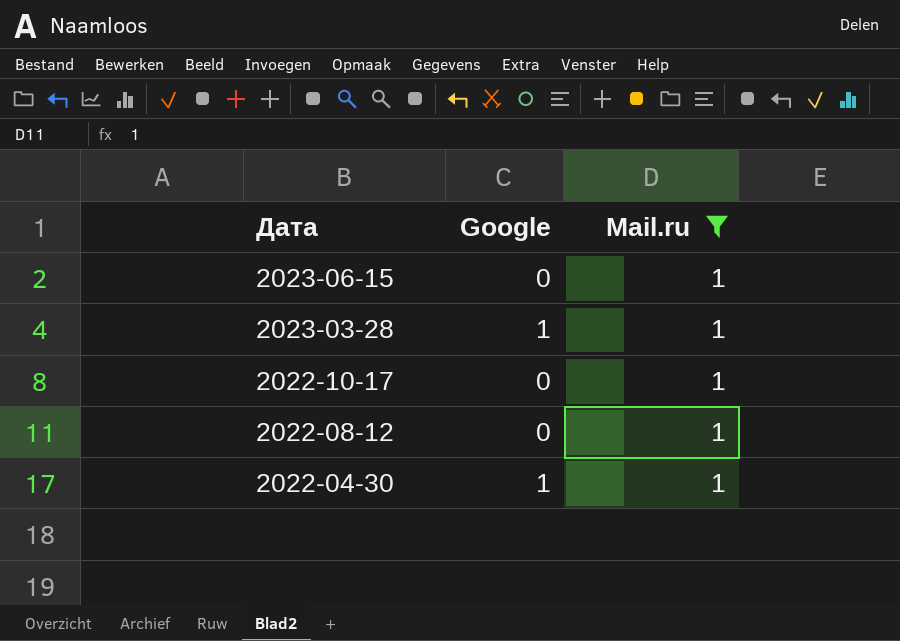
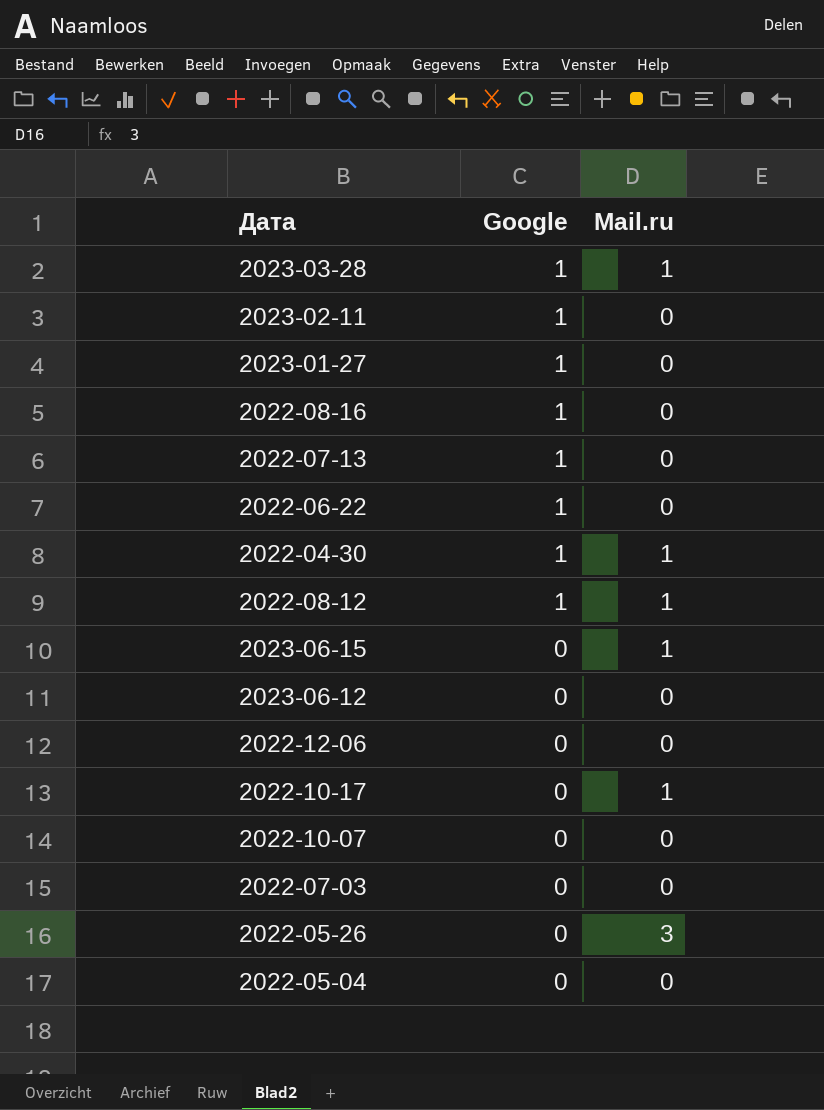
filter: Mail.ru = 1 -> none
row order: Дата descending -> Google descending
2022-08-12 | Google: 0 -> 1

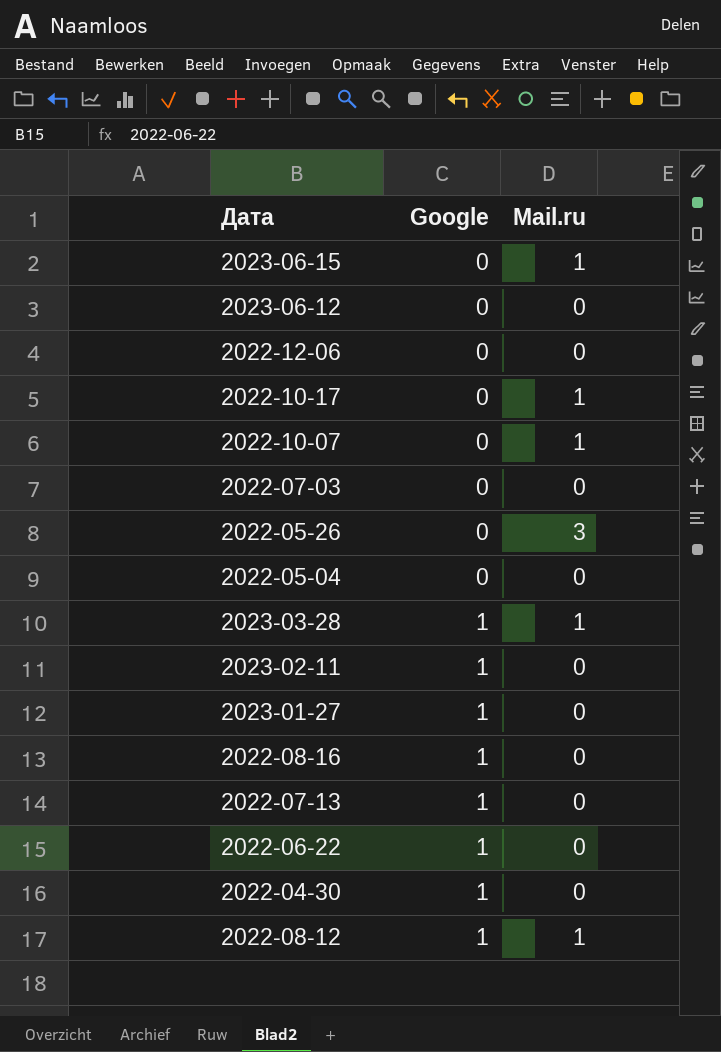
row order: Google descending -> Google ascending
2022-10-07 | Mail.ru: 0 -> 1
2022-04-30 | Mail.ru: 1 -> 0

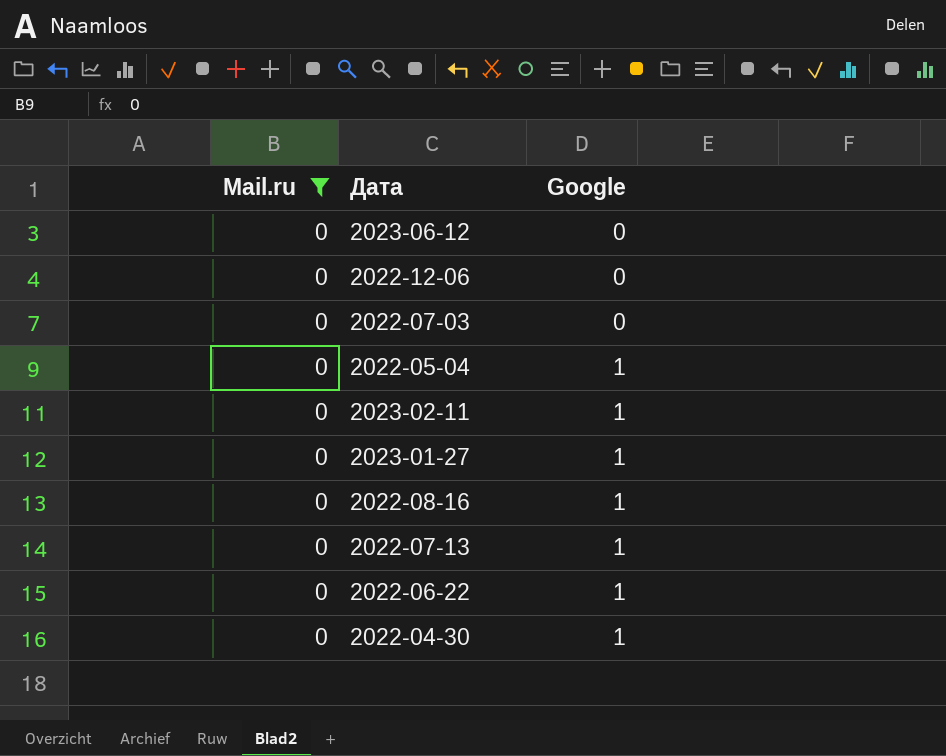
filter: none -> Mail.ru = 0
column Mail.ru | position: 3 -> 1
2022-05-04 | Google: 0 -> 1

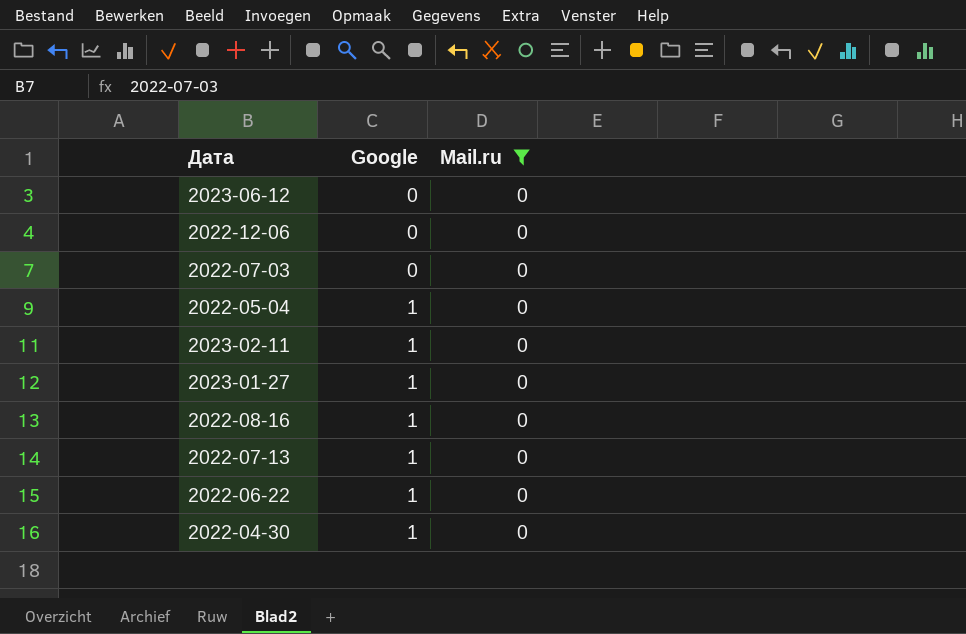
column Mail.ru | position: 1 -> 3

